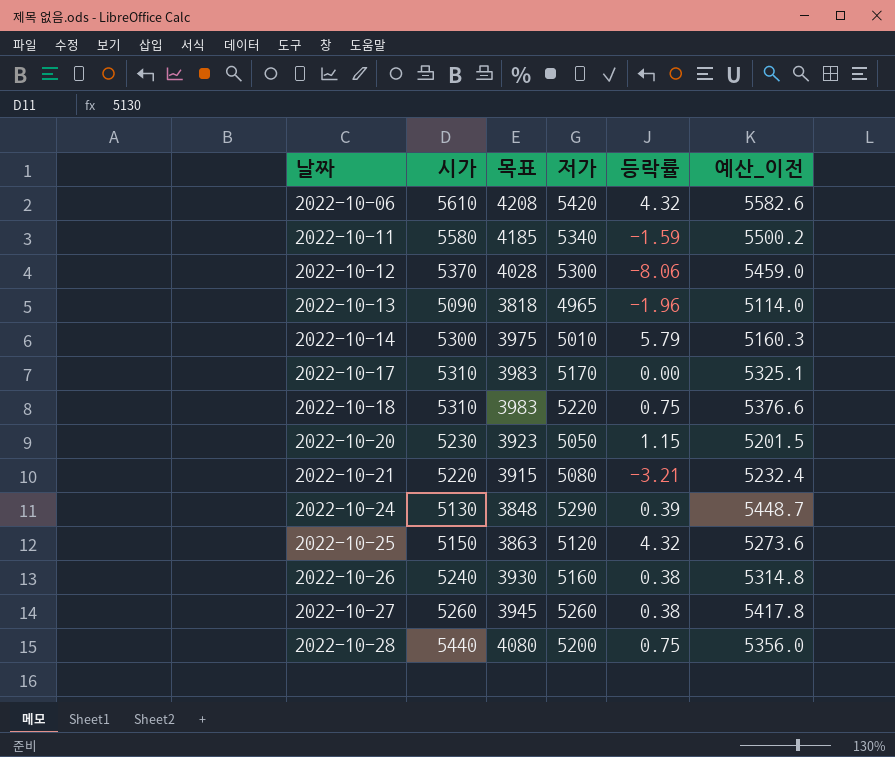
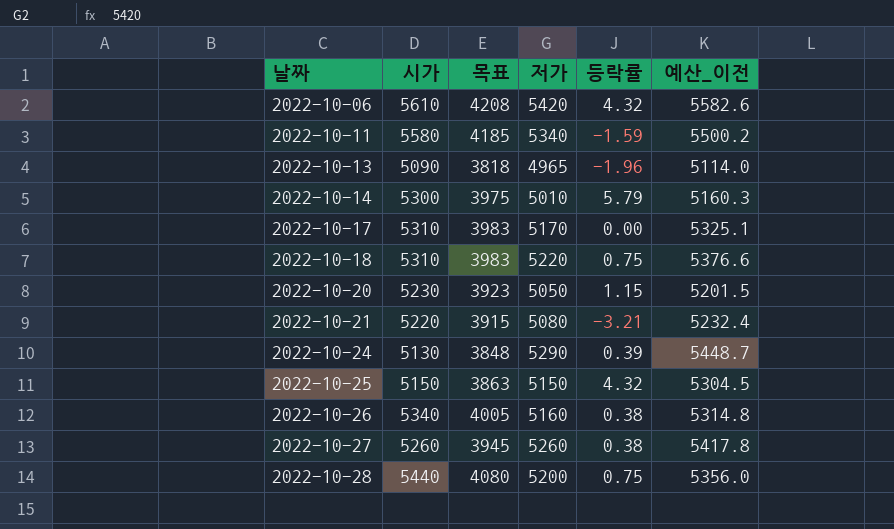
row 2022-10-12: 5370 | 4028 | 5300 | -8.06 | 5459.0 -> none
2022-10-25 | 저가: 5120 -> 5150
2022-10-25 | 예산_이전: 5273.6 -> 5304.5
2022-10-26 | 시가: 5240 -> 5340
2022-10-26 | 목표: 3930 -> 4005

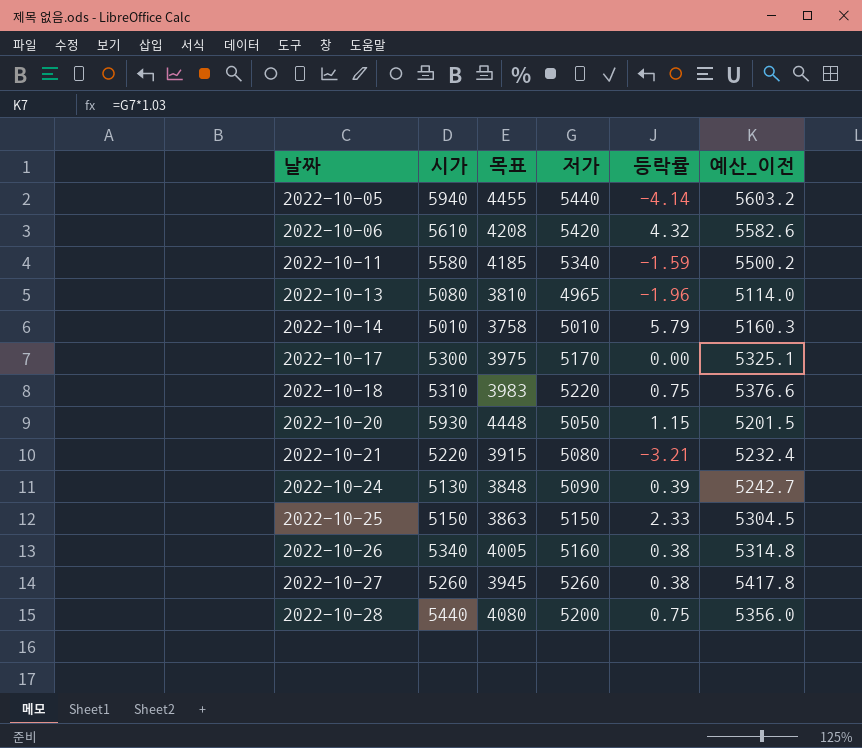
row 2022-10-05: none -> 5940 | 4455 | 5440 | -4.14 | 5603.2
2022-10-13 | 시가: 5090 -> 5080
2022-10-13 | 목표: 3818 -> 3810
2022-10-14 | 시가: 5300 -> 5010
2022-10-14 | 목표: 3975 -> 3758
2022-10-17 | 시가: 5310 -> 5300
2022-10-17 | 목표: 3983 -> 3975
2022-10-20 | 시가: 5230 -> 5930
2022-10-20 | 목표: 3923 -> 4448
2022-10-24 | 저가: 5290 -> 5090
2022-10-24 | 예산_이전: 5448.7 -> 5242.7
2022-10-25 | 등락률: 4.32 -> 2.33

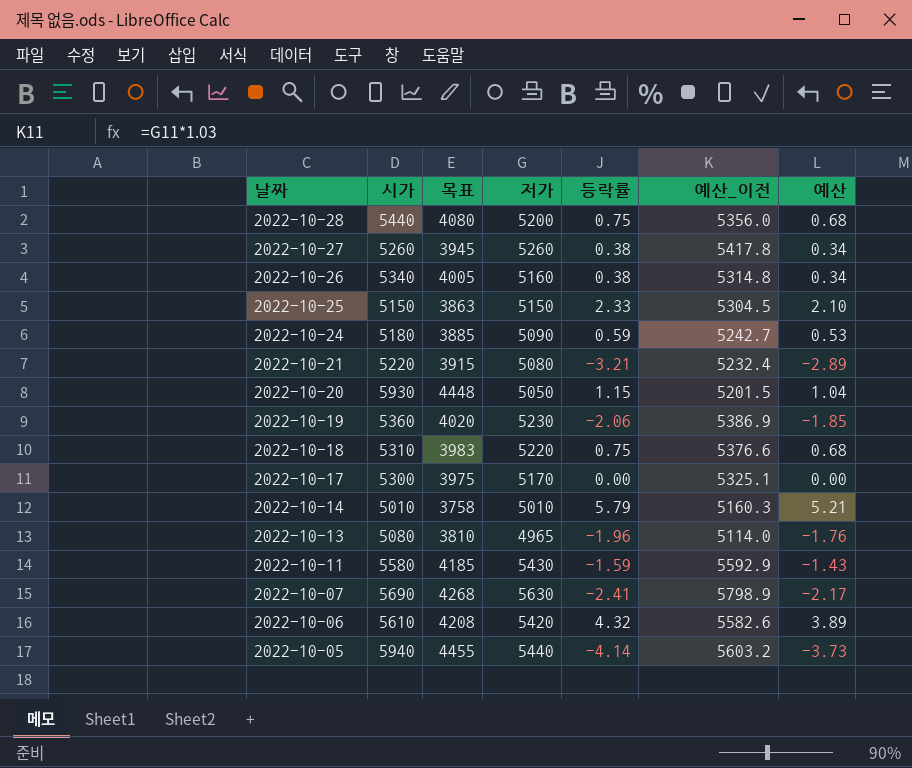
row order: 날짜 ascending -> 날짜 descending
column 예산 | formula: none -> [등락률] * 0.9
2022-10-24 | 시가: 5130 -> 5180
2022-10-24 | 목표: 3848 -> 3885
2022-10-24 | 등락률: 0.39 -> 0.59
row 2022-10-19: none -> 5360 | 4020 | 5230 | -2.06 | 5386.9 | -1.85
2022-10-11 | 저가: 5340 -> 5430
2022-10-11 | 예산_이전: 5500.2 -> 5592.9
row 2022-10-07: none -> 5690 | 4268 | 5630 | -2.41 | 5798.9 | -2.17

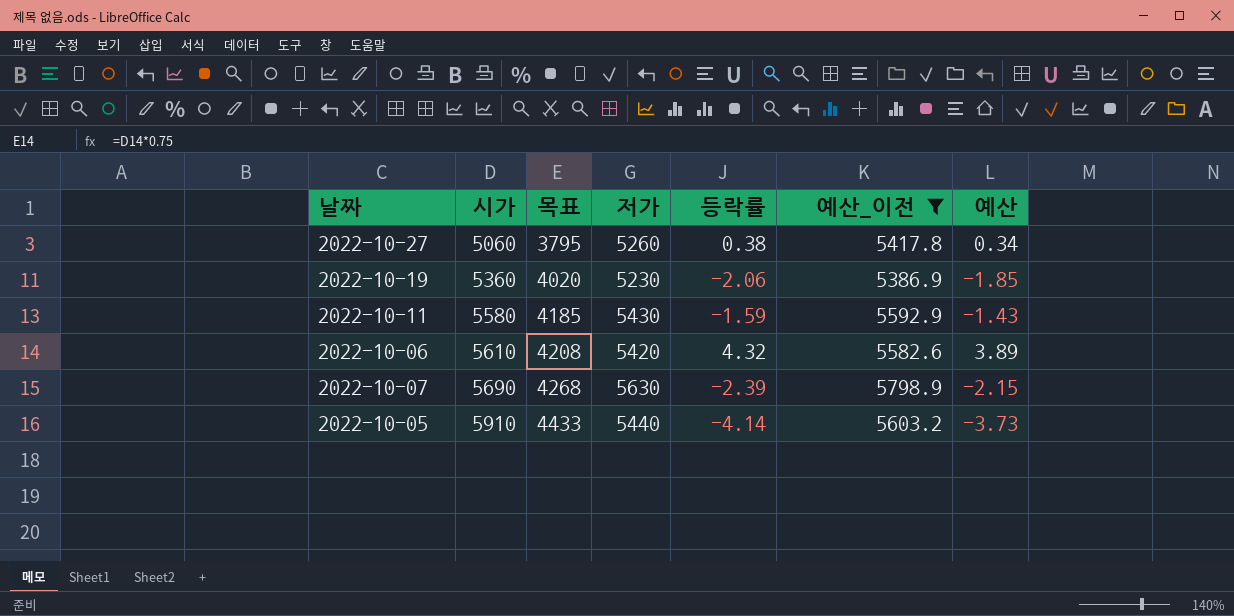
filter: none -> 예산_이전 >= 5386.9
row order: 날짜 descending -> 시가 ascending
2022-10-27 | 시가: 5260 -> 5060
2022-10-27 | 목표: 3945 -> 3795
2022-10-07 | 등락률: -2.41 -> -2.39
2022-10-07 | 예산: -2.17 -> -2.15
2022-10-05 | 시가: 5940 -> 5910
2022-10-05 | 목표: 4455 -> 4433

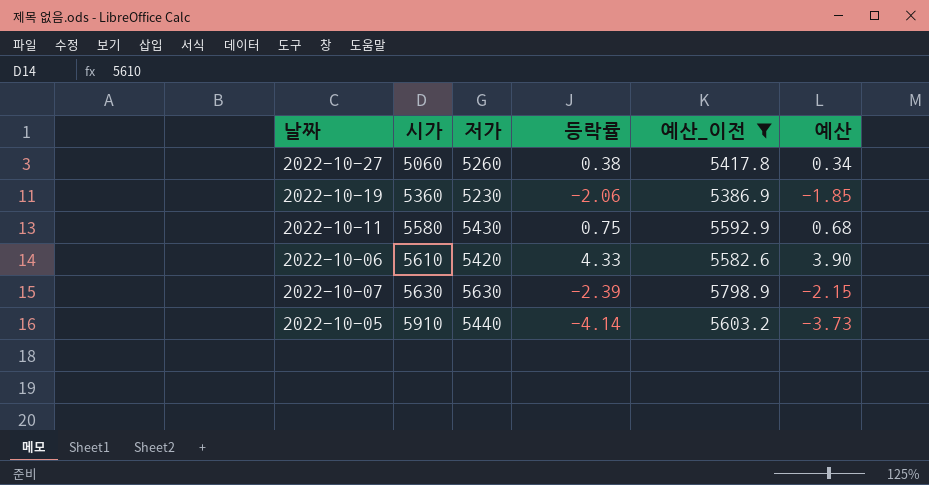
column 목표 | formula: [시가] * 0.75 -> none
2022-10-11 | 등락률: -1.59 -> 0.75
2022-10-11 | 예산: -1.43 -> 0.68
2022-10-06 | 등락률: 4.32 -> 4.33
2022-10-06 | 예산: 3.89 -> 3.90
2022-10-07 | 시가: 5690 -> 5630

